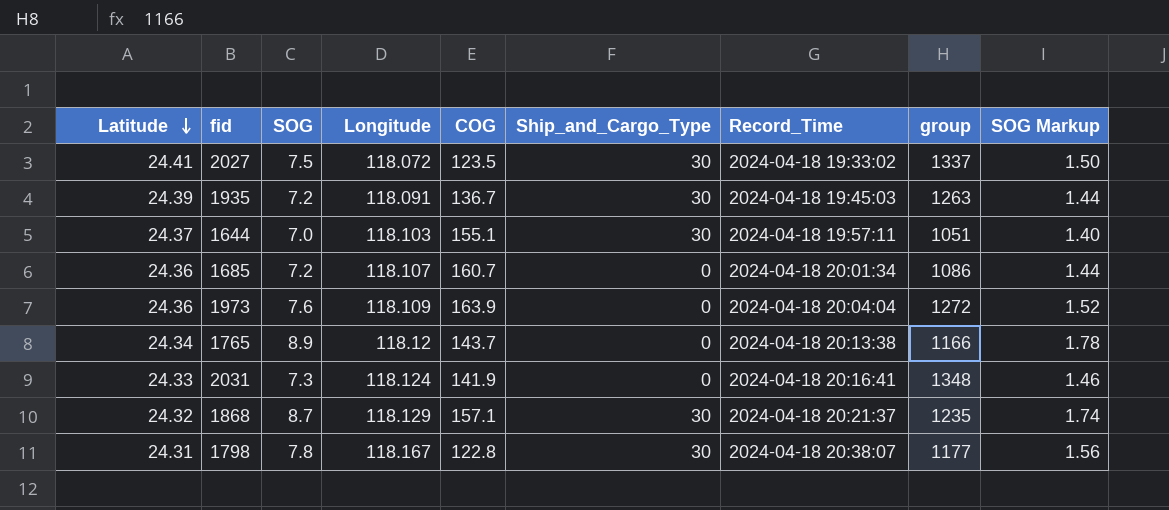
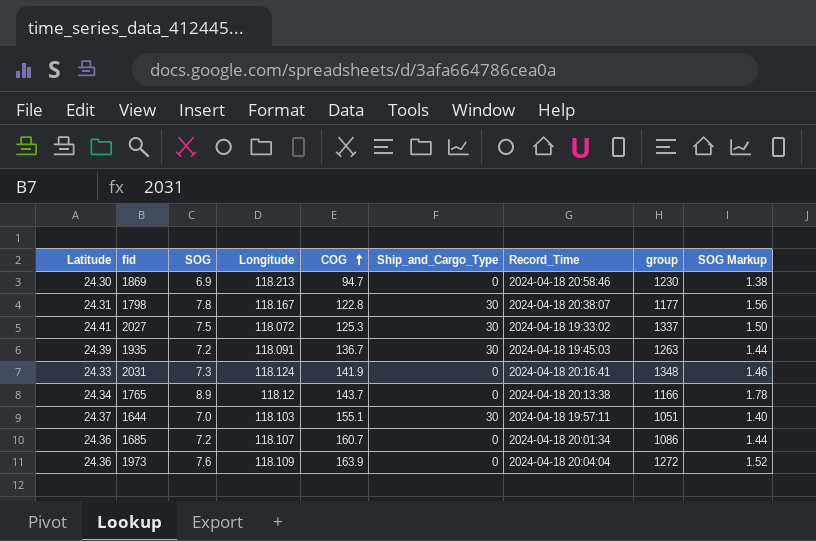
row order: Latitude descending -> COG ascending
row 1868: 24.32 | 8.7 | 118.129 | 157.1 | 30 | 2024-04-18 20:21:37 | 1235 | 1.74 -> none
row 1869: none -> 24.30 | 6.9 | 118.213 | 94.7 | 0 | 2024-04-18 20:58:46 | 1230 | 1.38
2027 | COG: 123.5 -> 125.3

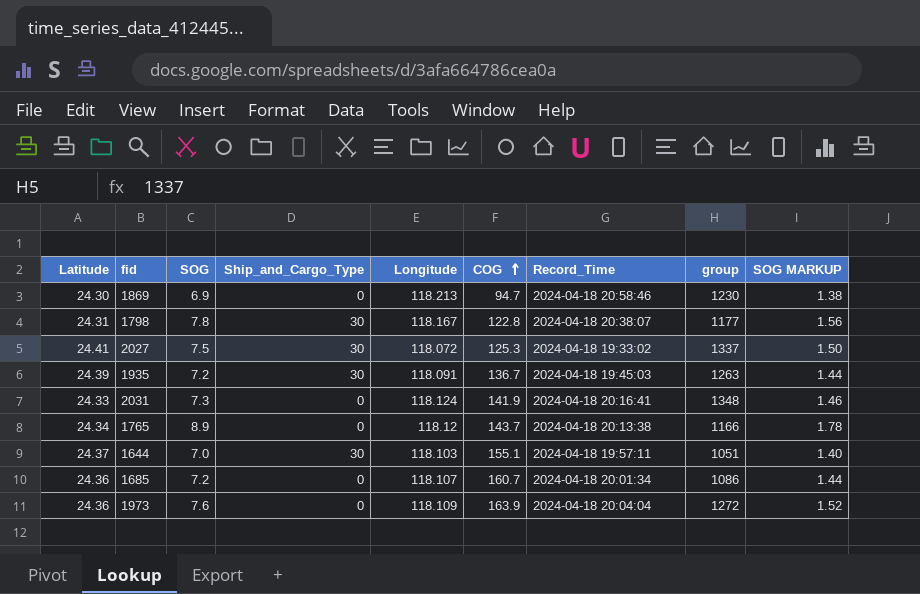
column Ship_and_Cargo_Type | position: 6 -> 4
column name: SOG Markup -> SOG MARKUP

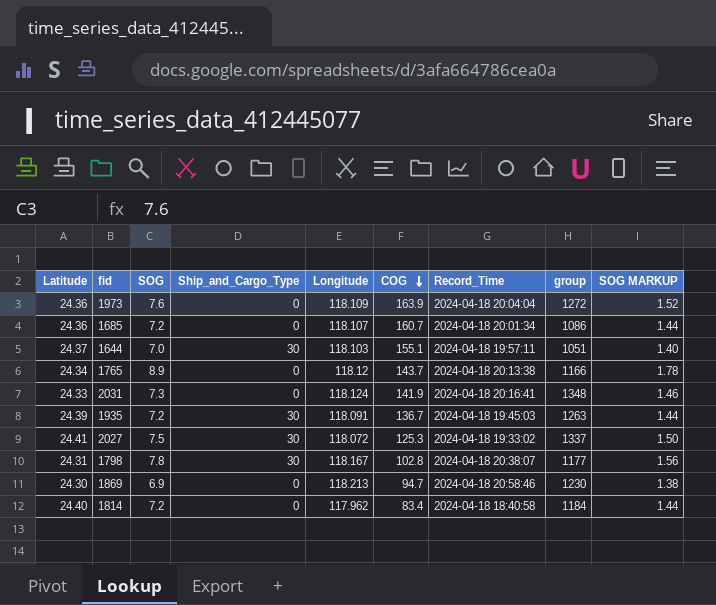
row order: COG ascending -> COG descending
1798 | COG: 122.8 -> 102.8
row 1814: none -> 24.40 | 7.2 | 0 | 117.962 | 83.4 | 2024-04-18 18:40:58 | 1184 | 1.44

